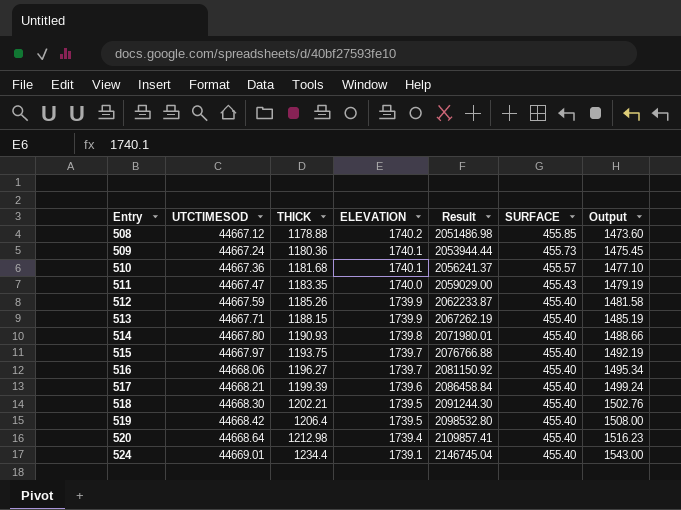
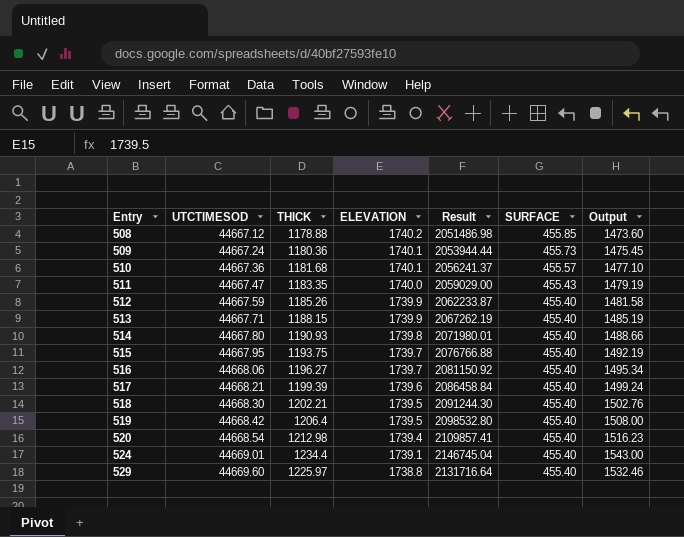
515 | UTCTIMESOD: 44667.97 -> 44667.95
520 | UTCTIMESOD: 44668.64 -> 44668.54
row 529: none -> 44669.60 | 1225.97 | 1738.8 | 2131716.64 | 455.40 | 1532.46

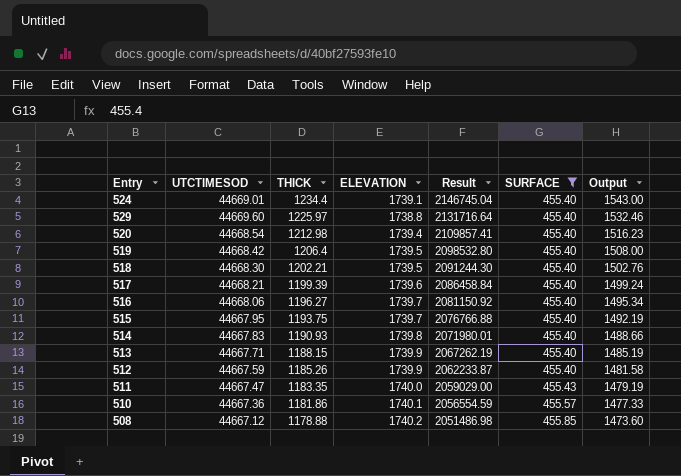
filter: none -> SURFACE != 455.73
row order: Entry ascending -> THICK descending
514 | UTCTIMESOD: 44667.80 -> 44667.83
510 | THICK: 1181.68 -> 1181.86
510 | Result: 2056241.37 -> 2056554.59
510 | Output: 1477.10 -> 1477.33

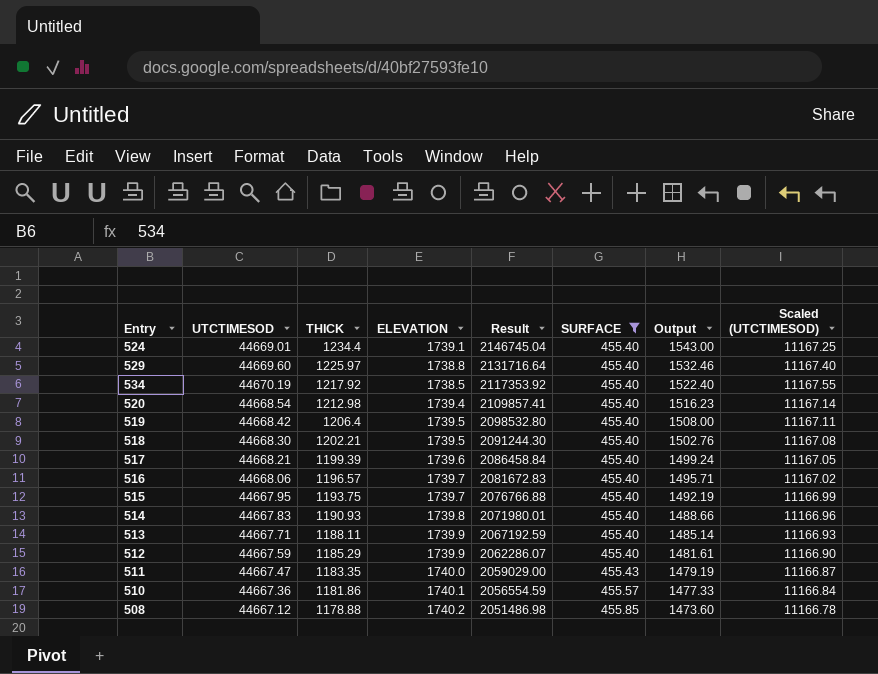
column Scaled (UTCTIMESOD) | formula: none -> [UTCTIMESOD] * 0.25
row 534: none -> 44670.19 | 1217.92 | 1738.5 | 2117353.92 | 455.40 | 1522.40 | 11167.55
516 | THICK: 1196.27 -> 1196.57
516 | Result: 2081150.92 -> 2081672.83
516 | Output: 1495.34 -> 1495.71
513 | THICK: 1188.15 -> 1188.11
513 | Result: 2067262.19 -> 2067192.59
513 | Output: 1485.19 -> 1485.14
512 | THICK: 1185.26 -> 1185.29
512 | Result: 2062233.87 -> 2062286.07
512 | Output: 1481.58 -> 1481.61

